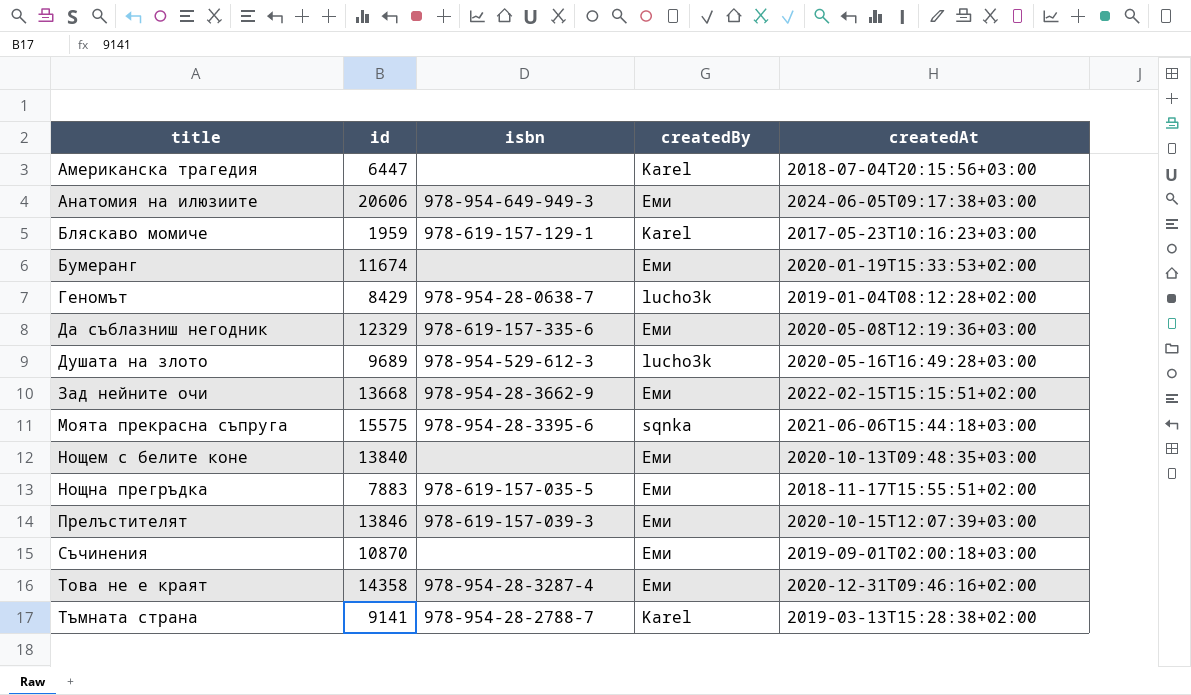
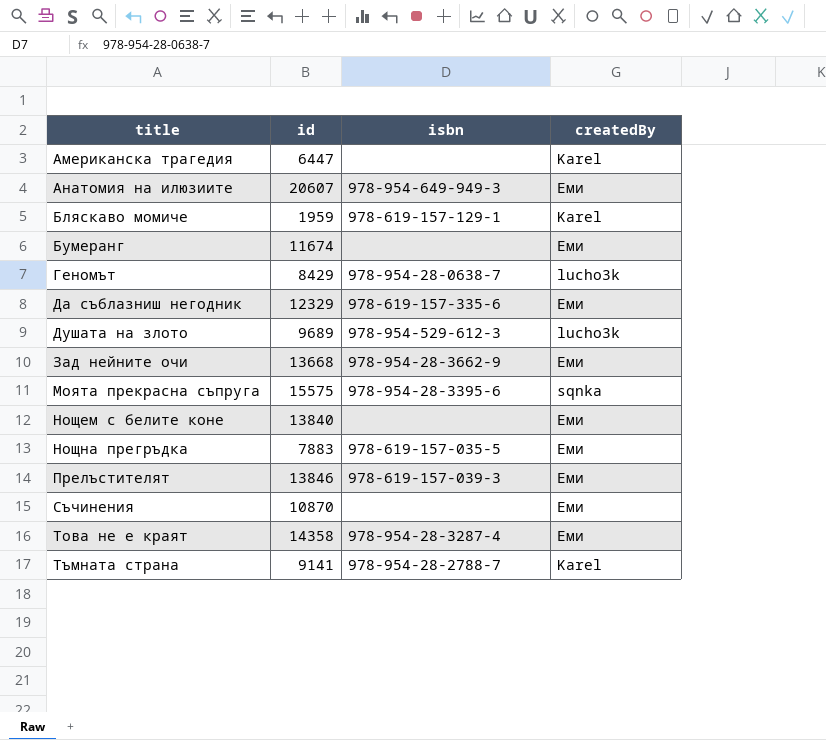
column createdAt | position: 5 -> none
Анатомия на илюзиите | id: 20606 -> 20607

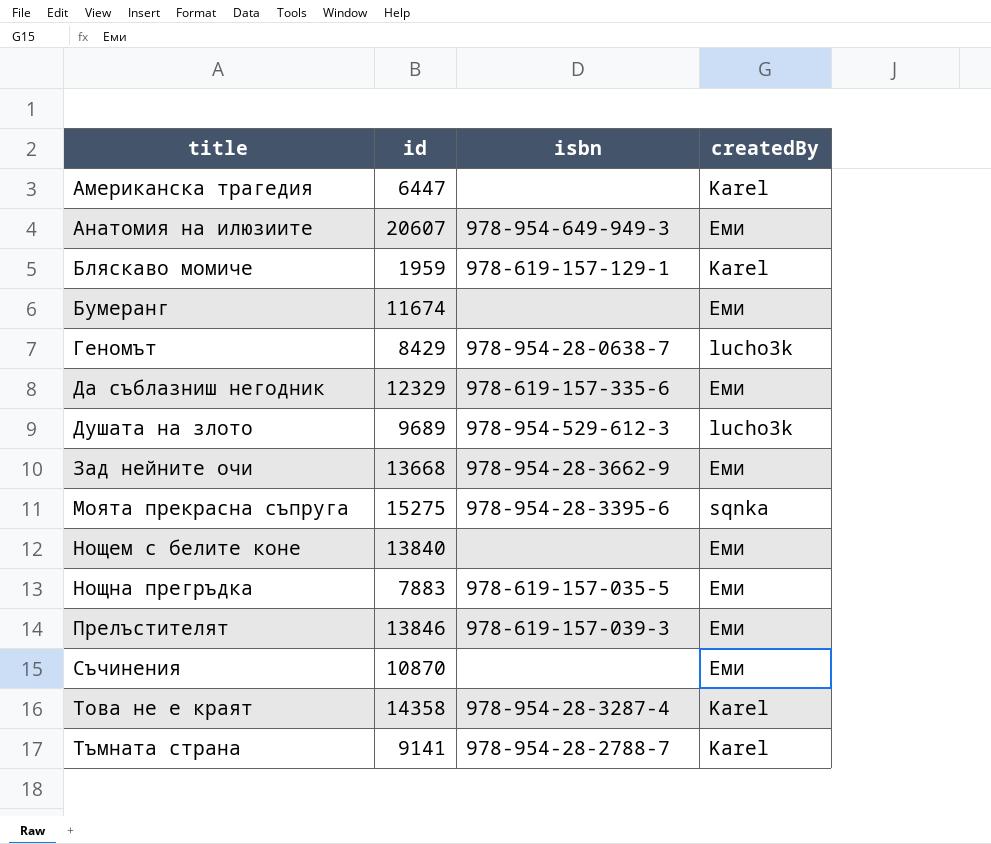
Моята прекрасна съпруга | id: 15575 -> 15275
Това не е краят | createdBy: Еми -> Karel

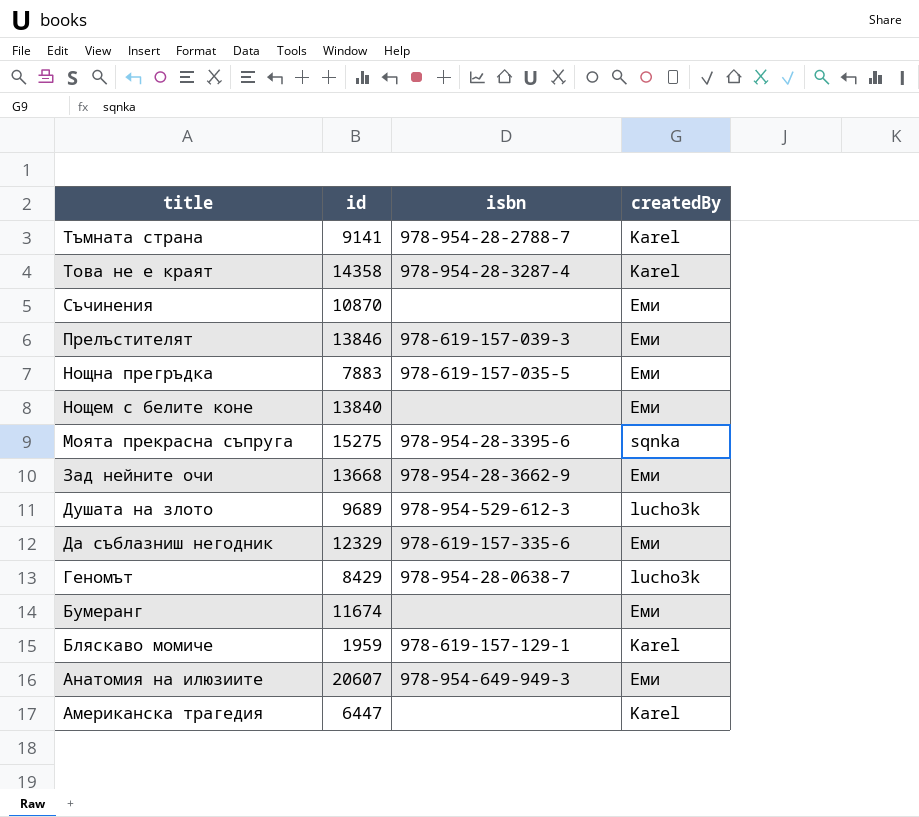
row order: title ascending -> title descending

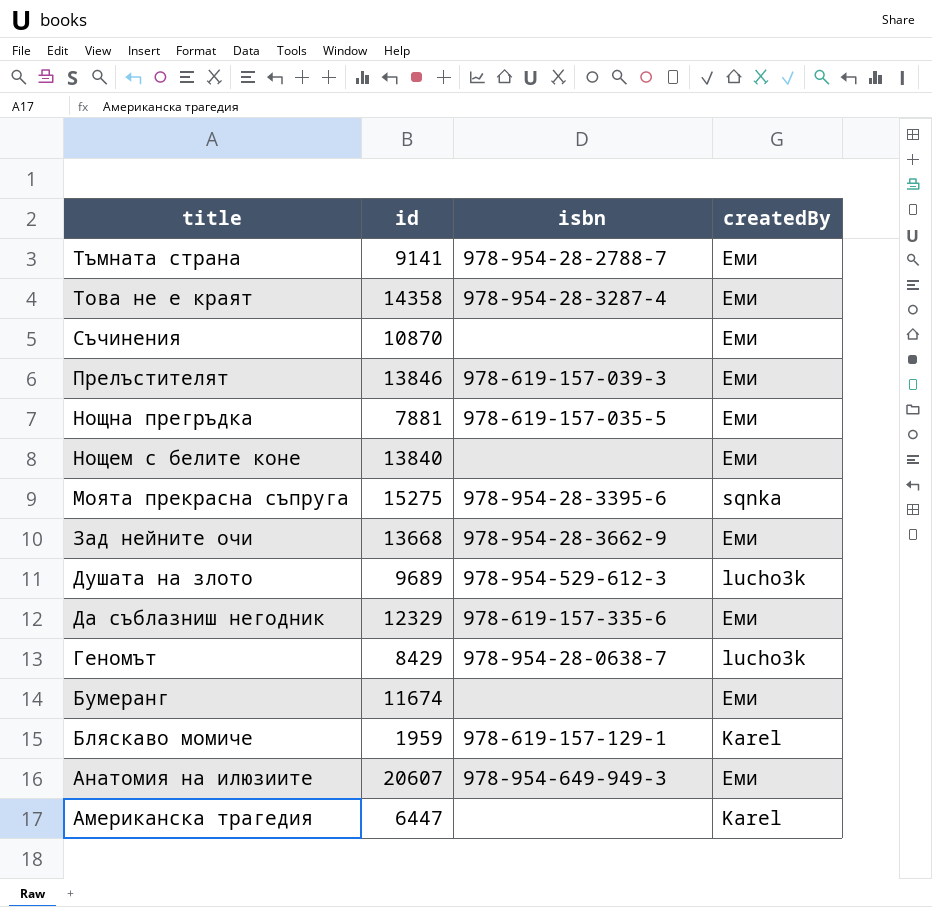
Тъмната страна | createdBy: Karel -> Еми
Това не е краят | createdBy: Karel -> Еми
Нощна прегръдка | id: 7883 -> 7881

